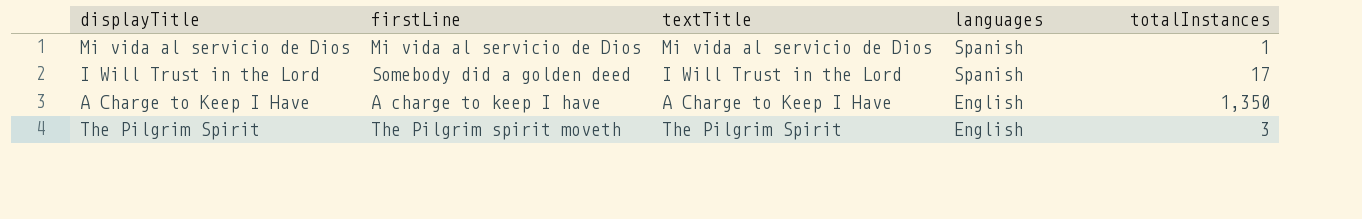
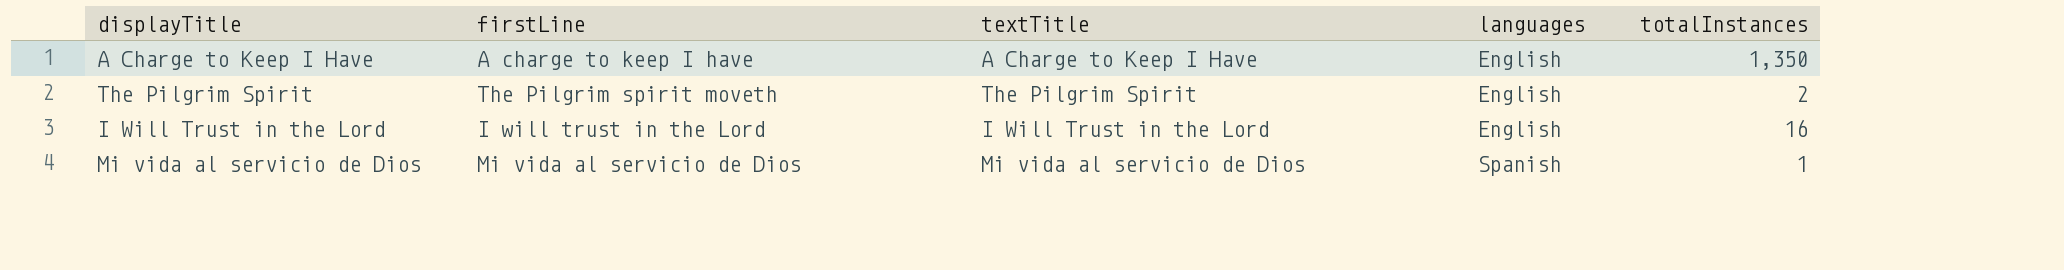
row order: languages descending -> languages ascending
The Pilgrim Spirit | totalInstances: 3 -> 2
I Will Trust in the Lord | firstLine: Somebody did a golden deed -> I will trust in the Lord
I Will Trust in the Lord | languages: Spanish -> English
I Will Trust in the Lord | totalInstances: 17 -> 16

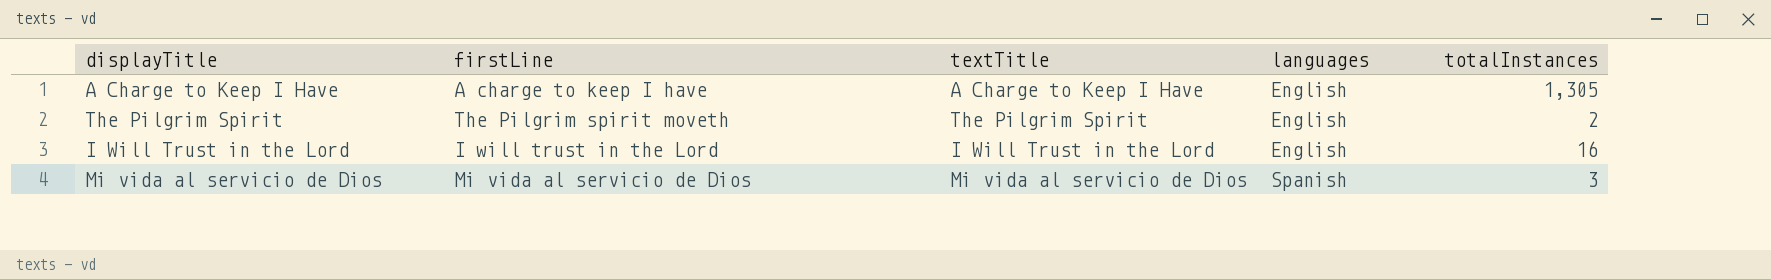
A Charge to Keep I Have | totalInstances: 1,350 -> 1,305
Mi vida al servicio de Dios | totalInstances: 1 -> 3

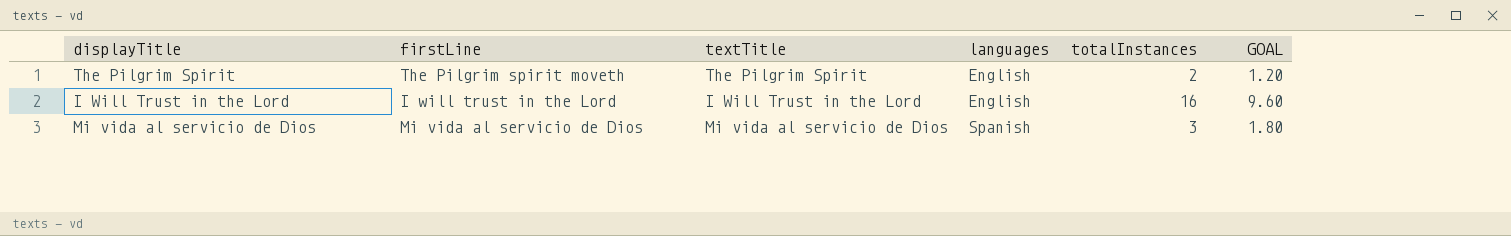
column GOAL | formula: none -> [totalInstances] * 0.6
row A Charge to Keep I Have: A charge to keep I have | A Charge to Keep I Have | English | 1,305 -> none

